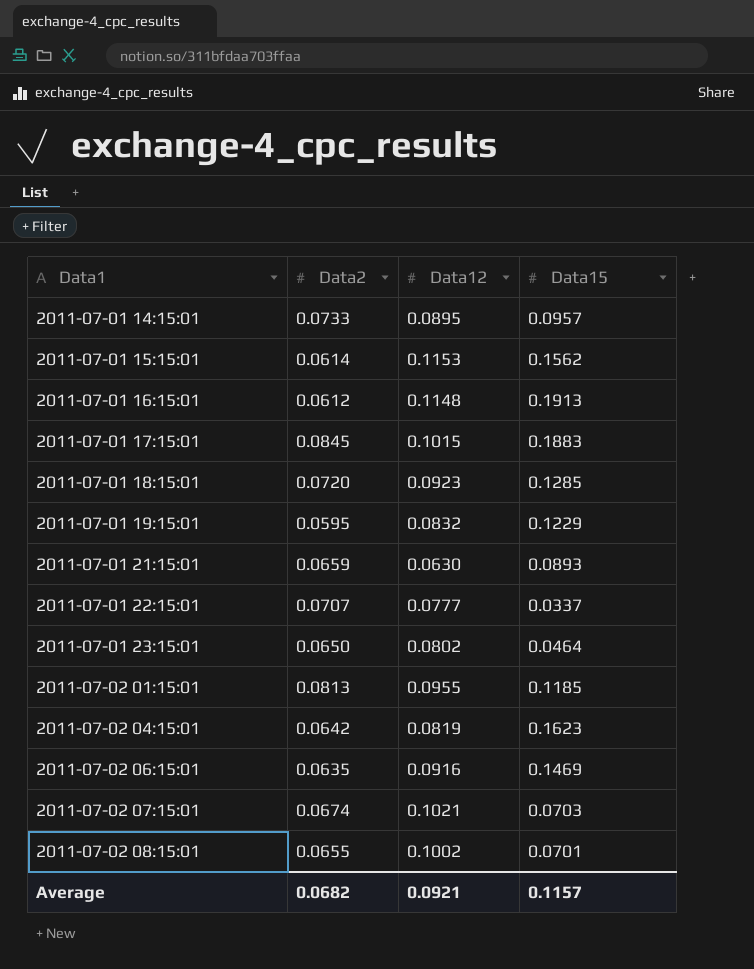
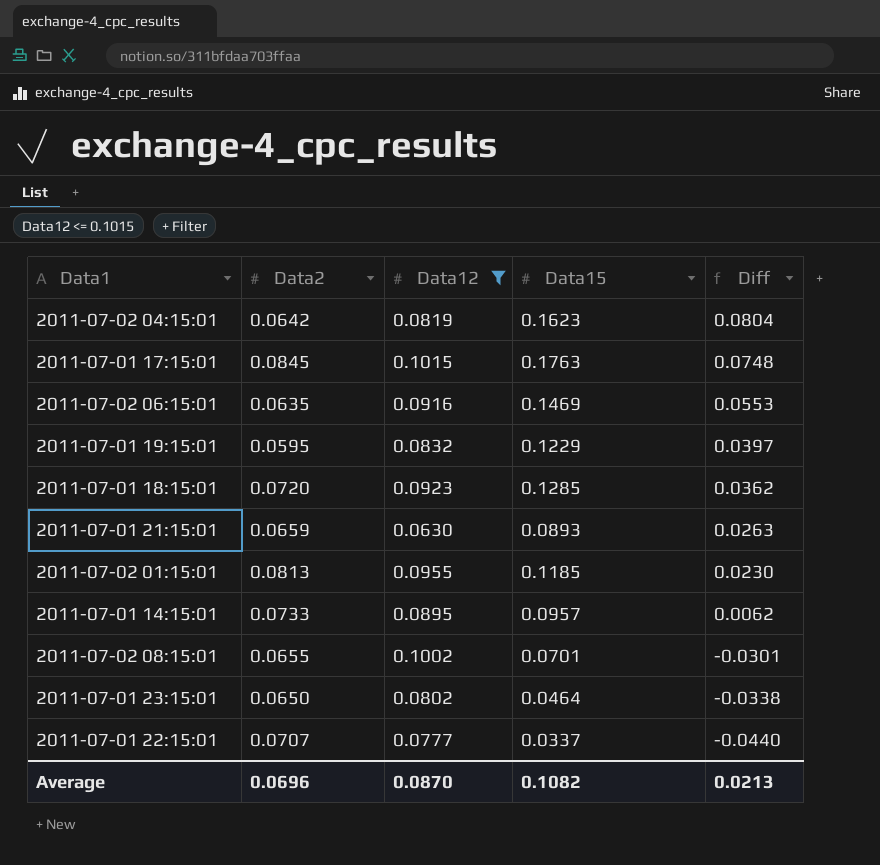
filter: none -> Data12 <= 0.1015
row order: Data1 ascending -> Diff descending
column Diff | formula: none -> [Data15] - [Data12]
2011-07-01 17:15:01 | Data15: 0.1883 -> 0.1763
Average | Data2: 0.0682 -> 0.0696
Average | Data12: 0.0921 -> 0.0870
Average | Data15: 0.1157 -> 0.1082

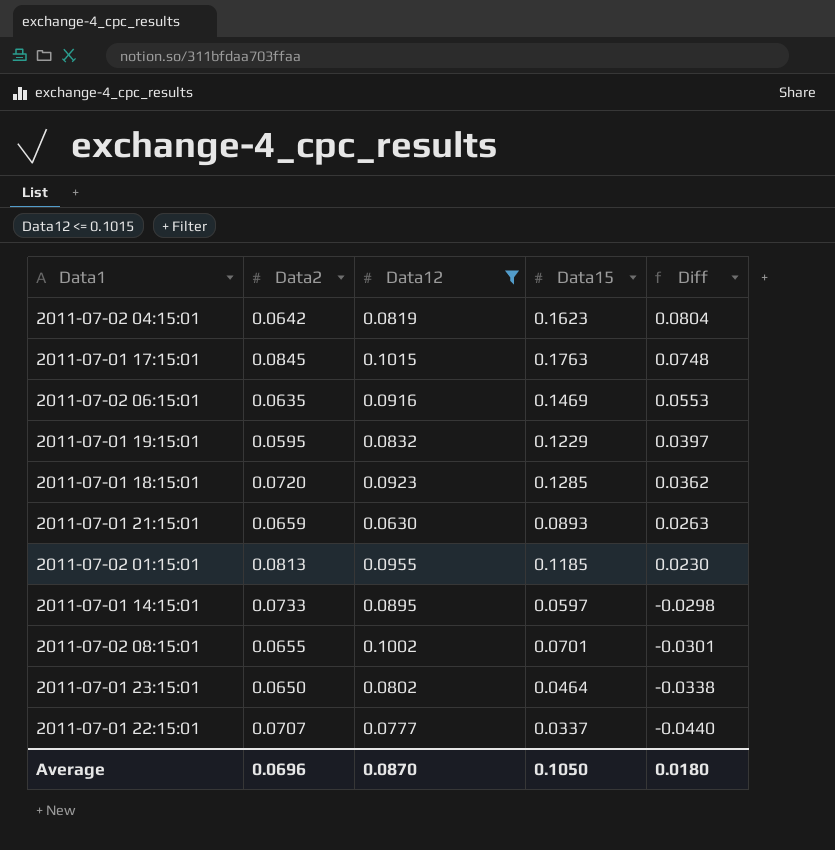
2011-07-01 14:15:01 | Data15: 0.0957 -> 0.0597
2011-07-01 14:15:01 | Diff: 0.0062 -> -0.0298
Average | Data15: 0.1082 -> 0.1050
Average | Diff: 0.0213 -> 0.0180

